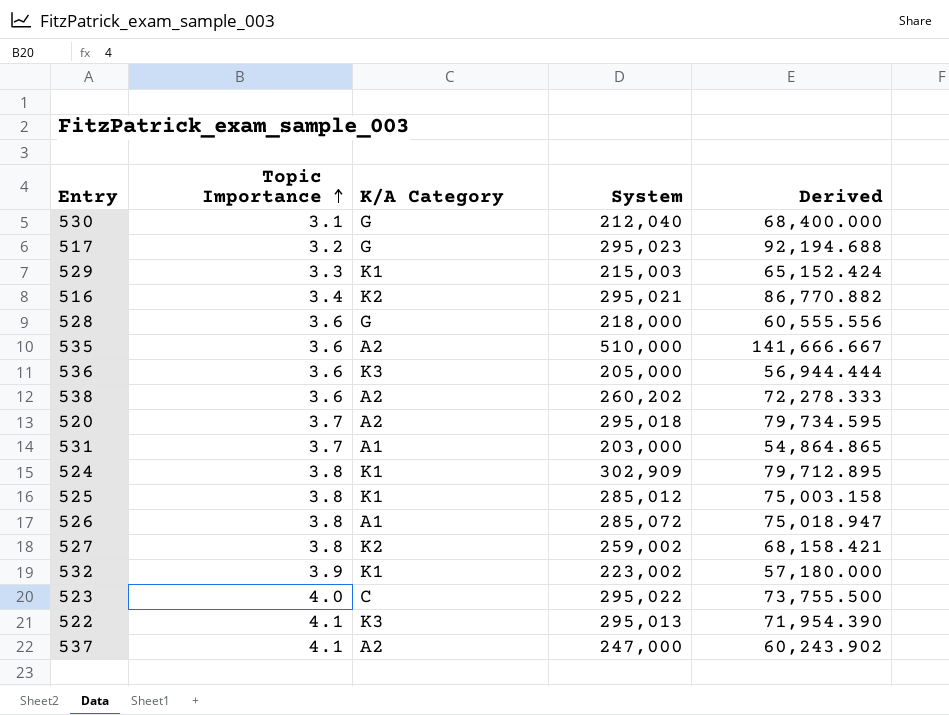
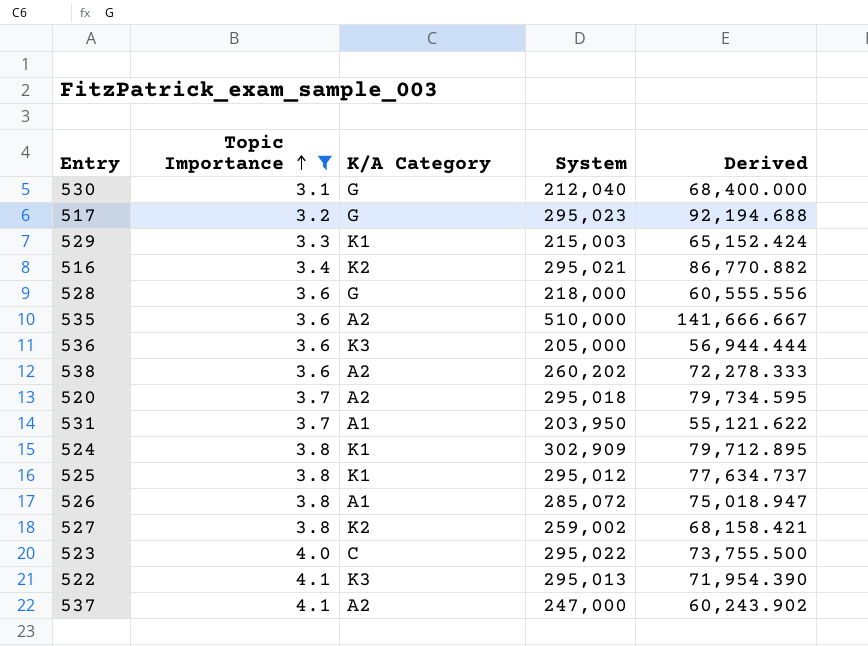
filter: none -> Topic Importance != 3.9
531 | System: 203,000 -> 203,950
531 | Derived: 54,864.865 -> 55,121.622
525 | System: 285,012 -> 295,012
525 | Derived: 75,003.158 -> 77,634.737

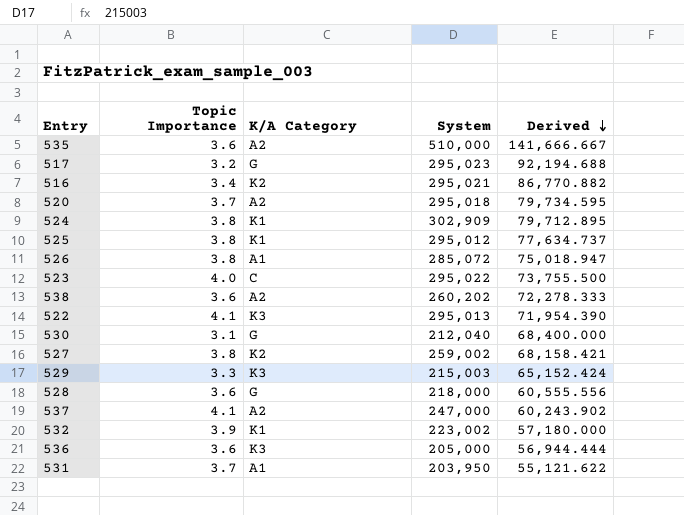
filter: Topic Importance != 3.9 -> none
row order: Topic Importance ascending -> Derived descending
529 | K/A Category: K1 -> K3

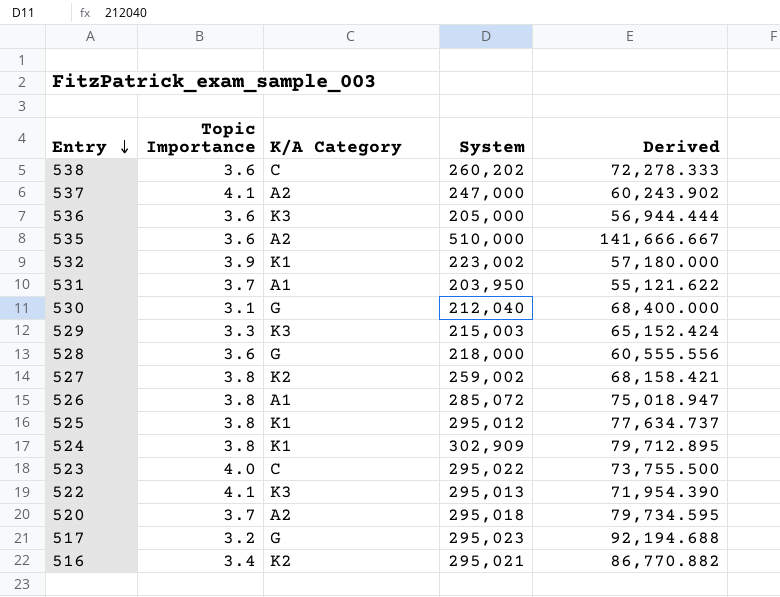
row order: Derived descending -> Entry descending
538 | K/A Category: A2 -> C

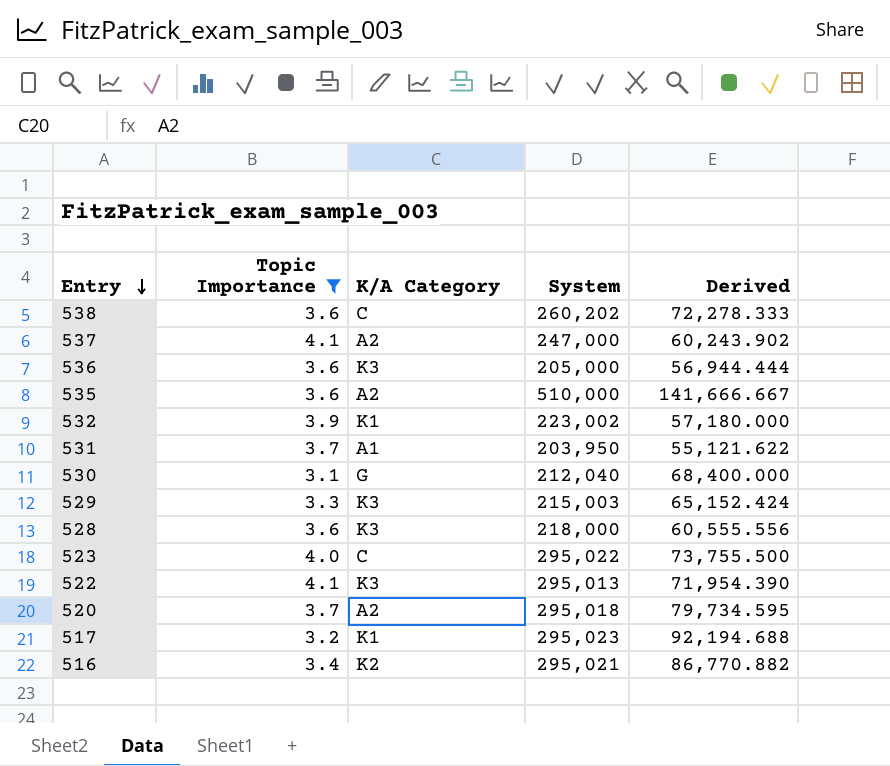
filter: none -> Topic Importance != 3.8
528 | K/A Category: G -> K3
517 | K/A Category: G -> K1

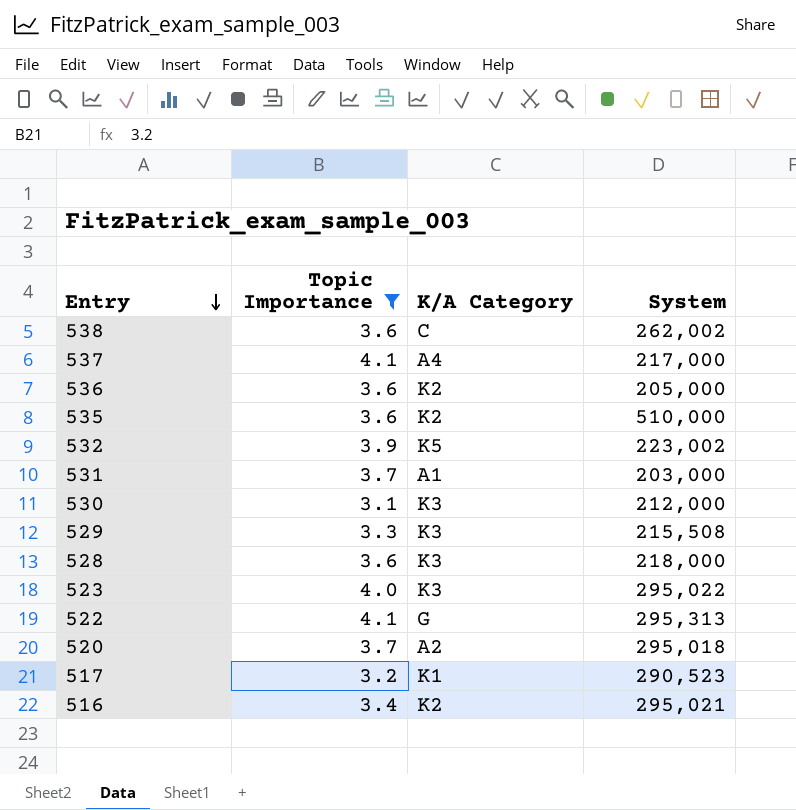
column Derived | formula: [System] / [Topic Importance] -> none
538 | System: 260,202 -> 262,002
537 | K/A Category: A2 -> A4
537 | System: 247,000 -> 217,000
536 | K/A Category: K3 -> K2
535 | K/A Category: A2 -> K2
532 | K/A Category: K1 -> K5
531 | System: 203,950 -> 203,000
530 | K/A Category: G -> K3
530 | System: 212,040 -> 212,000
529 | System: 215,003 -> 215,508
523 | K/A Category: C -> K3
522 | K/A Category: K3 -> G
522 | System: 295,013 -> 295,313
517 | System: 295,023 -> 290,523

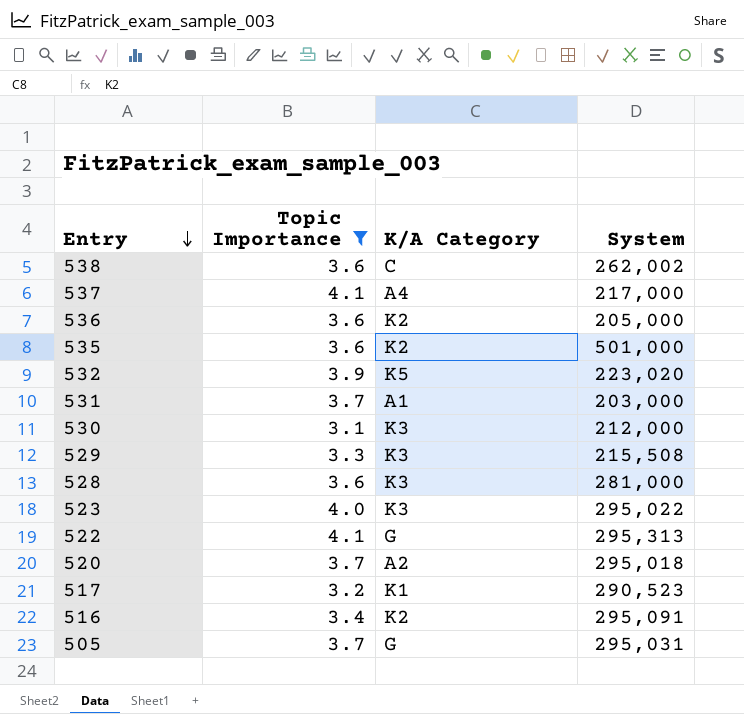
535 | System: 510,000 -> 501,000
532 | System: 223,002 -> 223,020
528 | System: 218,000 -> 281,000
516 | System: 295,021 -> 295,091
row 505: none -> 3.7 | G | 295,031

